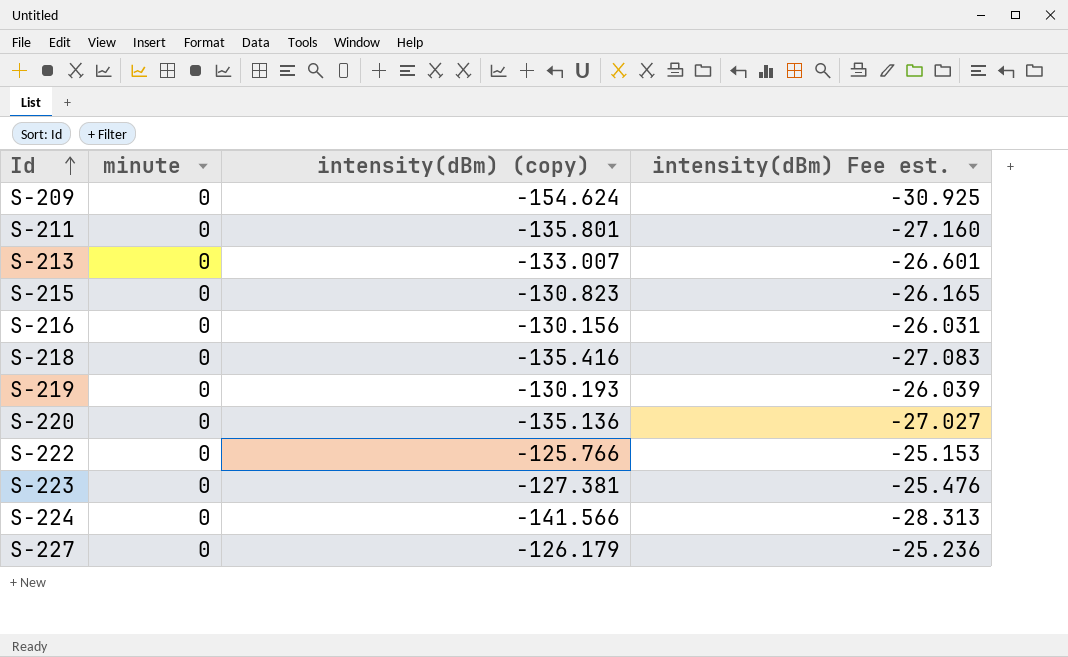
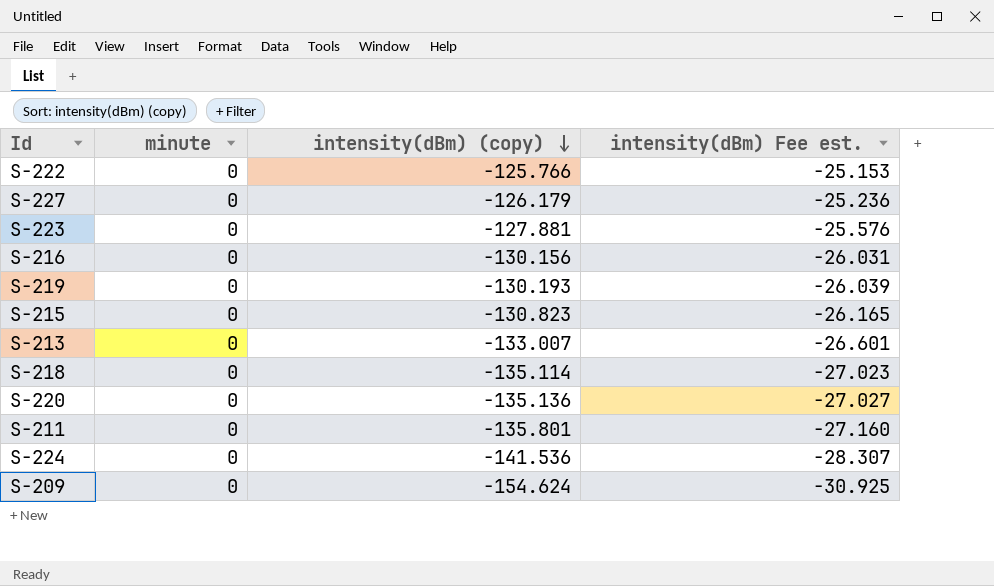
row order: Id ascending -> intensity(dBm) (copy) descending
S-223 | intensity(dBm) (copy): -127.381 -> -127.881
S-223 | intensity(dBm) Fee est.: -25.476 -> -25.576
S-218 | intensity(dBm) (copy): -135.416 -> -135.114
S-218 | intensity(dBm) Fee est.: -27.083 -> -27.023
S-224 | intensity(dBm) (copy): -141.566 -> -141.536
S-224 | intensity(dBm) Fee est.: -28.313 -> -28.307

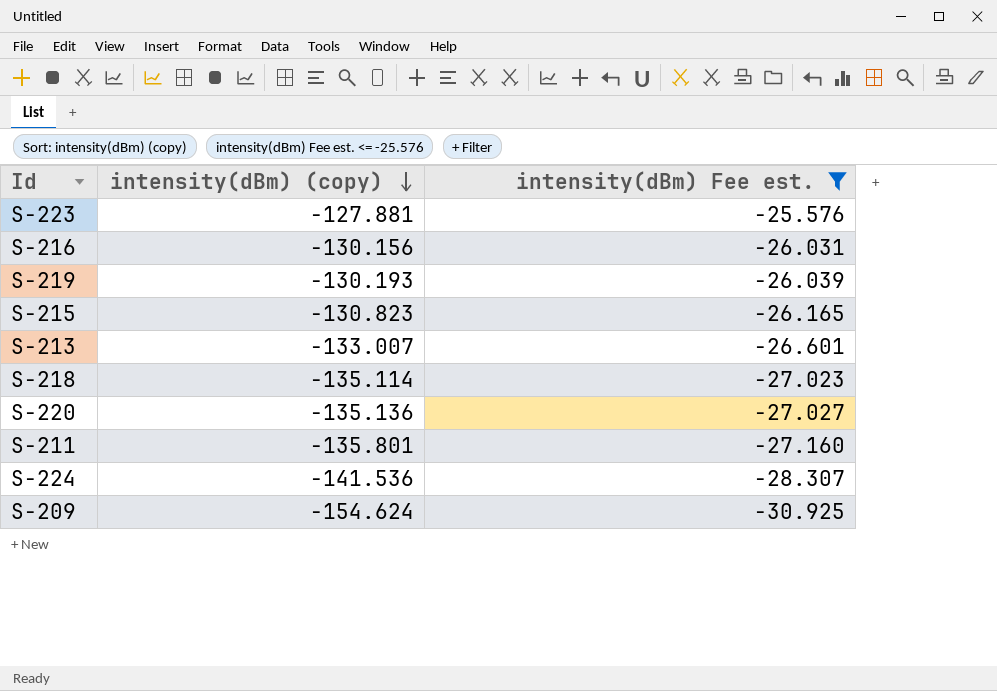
filter: none -> intensity(dBm) Fee est. <= -25.576
column minute | position: 2 -> none

